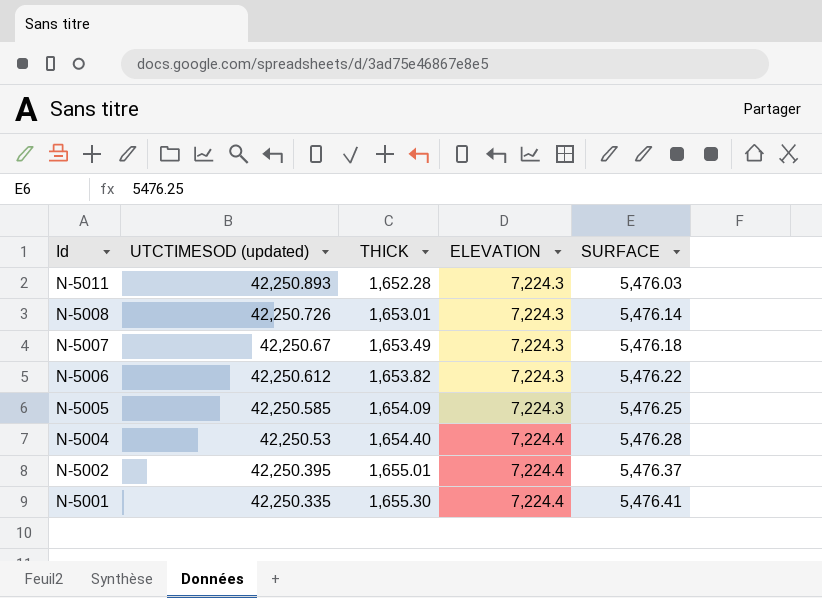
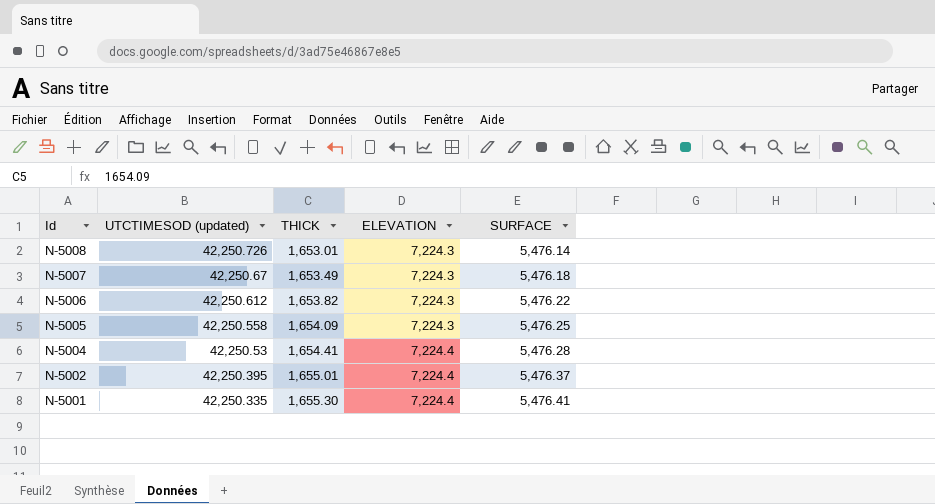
row N-5011: 42,250.893 | 1,652.28 | 7,224.3 | 5,476.03 -> none
N-5005 | UTCTIMESOD (updated): 42,250.585 -> 42,250.558
N-5004 | THICK: 1,654.40 -> 1,654.41

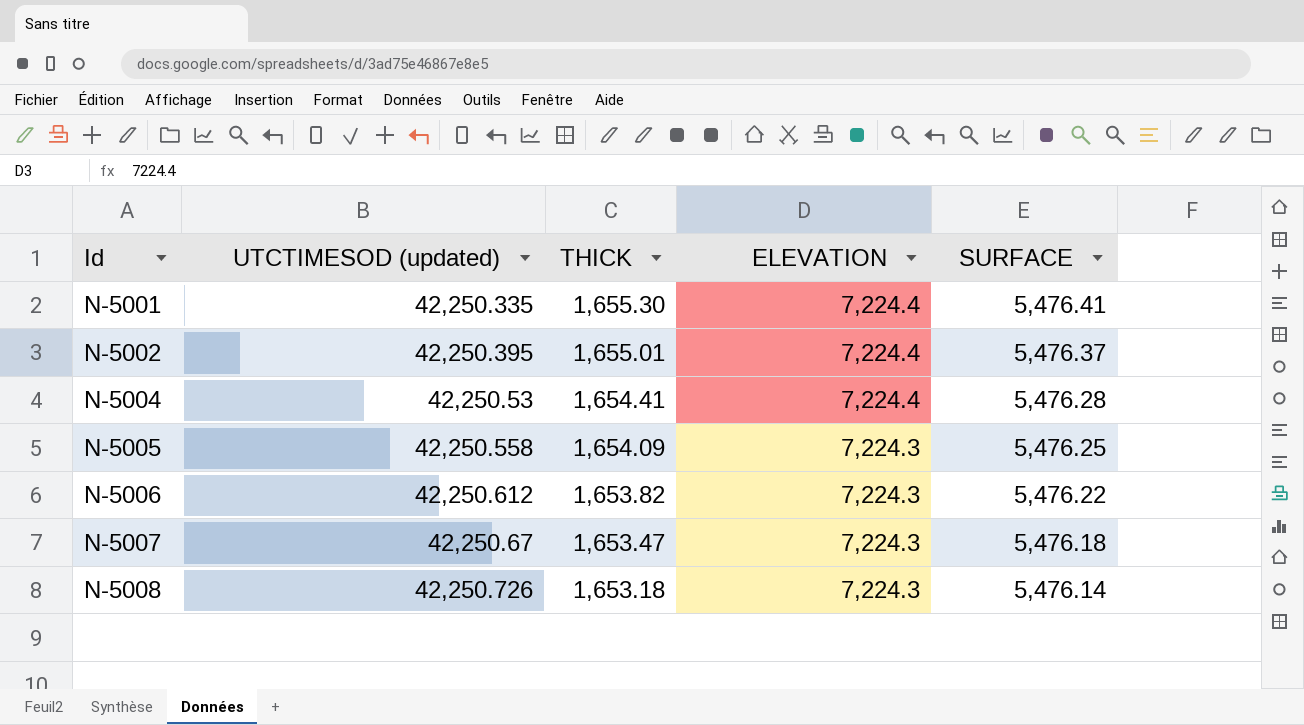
row order: Id descending -> Id ascending
N-5007 | THICK: 1,653.49 -> 1,653.47
N-5008 | THICK: 1,653.01 -> 1,653.18

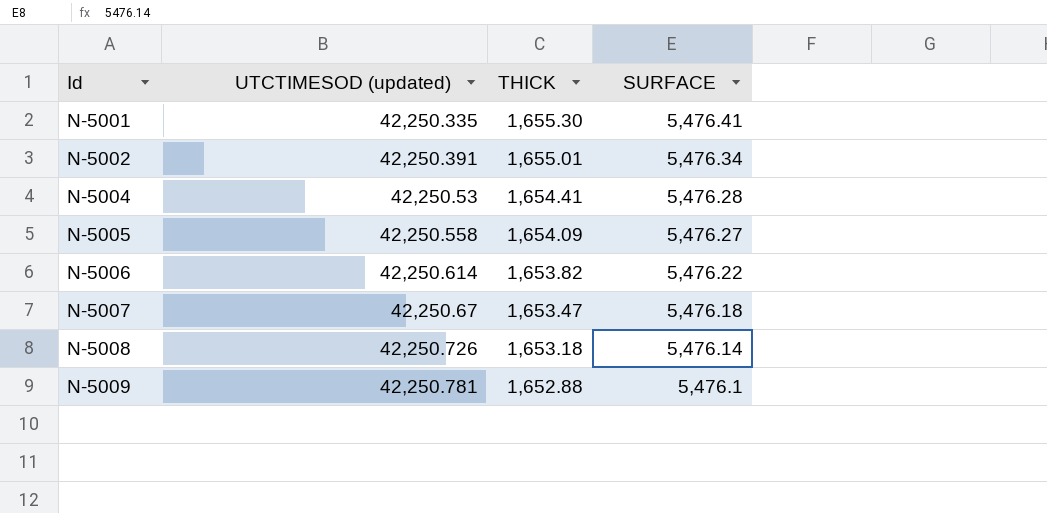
column ELEVATION | position: 4 -> none
N-5002 | UTCTIMESOD (updated): 42,250.395 -> 42,250.391
N-5002 | SURFACE: 5,476.37 -> 5,476.34
N-5005 | SURFACE: 5,476.25 -> 5,476.27
N-5006 | UTCTIMESOD (updated): 42,250.612 -> 42,250.614
row N-5009: none -> 42,250.781 | 1,652.88 | 5,476.1

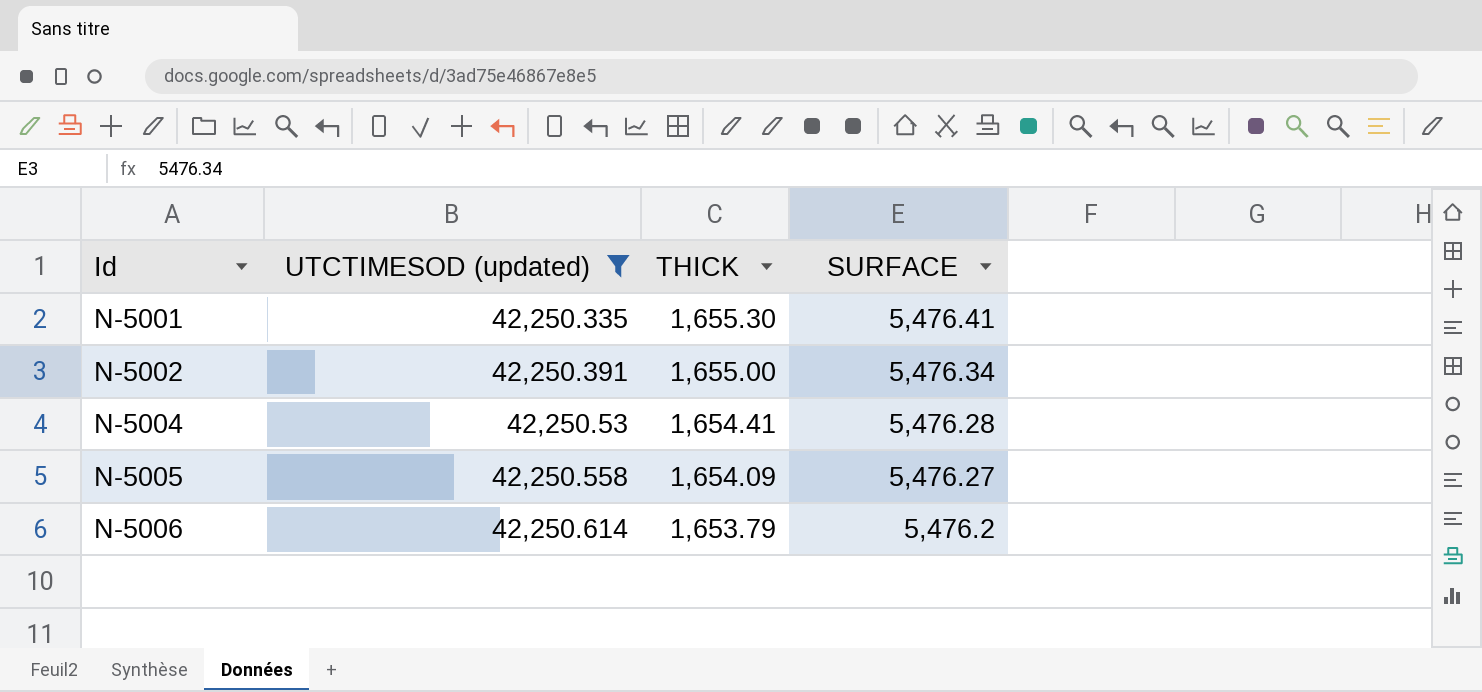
filter: none -> UTCTIMESOD (updated) <= 42,250.614
N-5002 | THICK: 1,655.01 -> 1,655.00
N-5006 | THICK: 1,653.82 -> 1,653.79
N-5006 | SURFACE: 5,476.22 -> 5,476.2

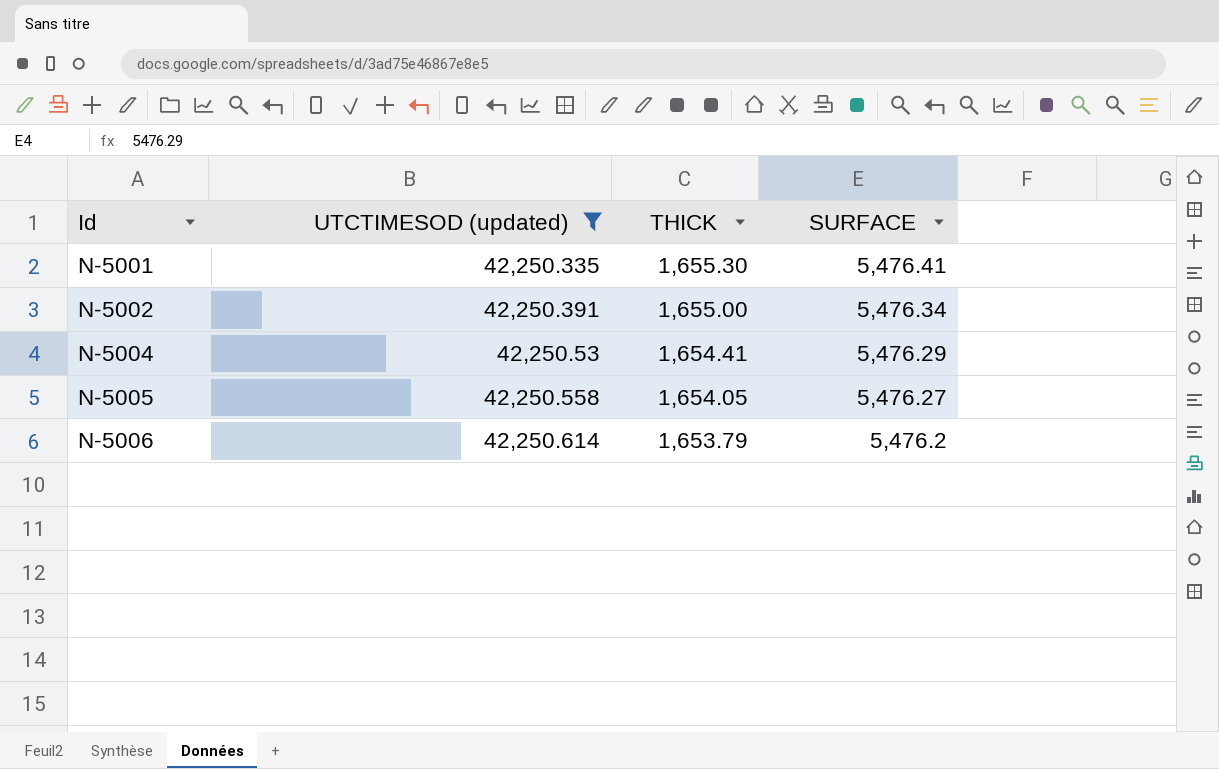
N-5004 | SURFACE: 5,476.28 -> 5,476.29
N-5005 | THICK: 1,654.09 -> 1,654.05

